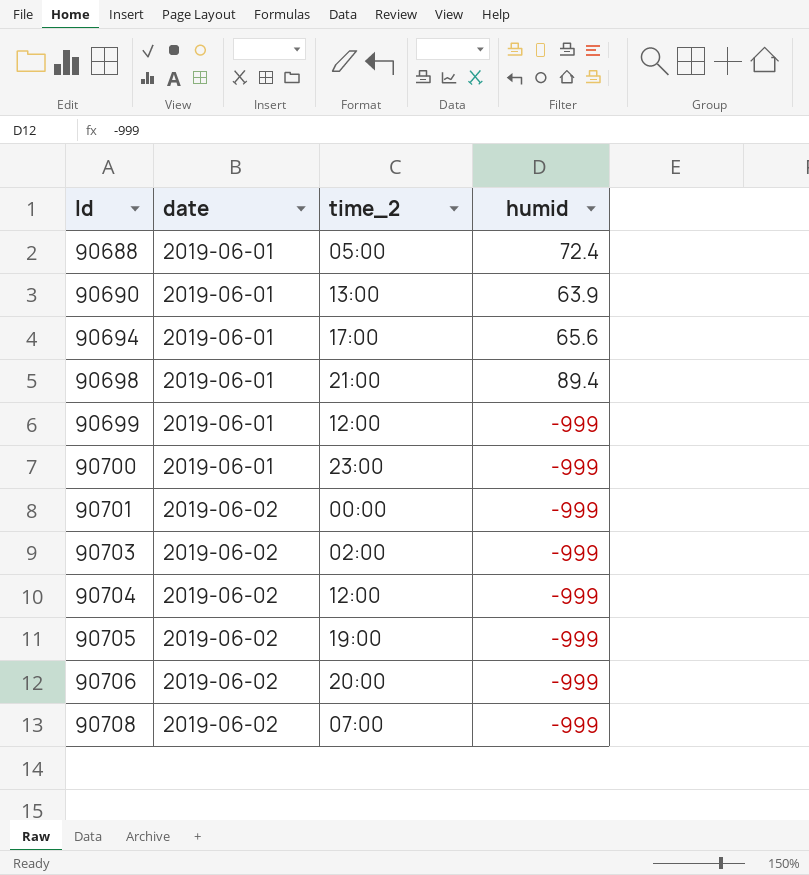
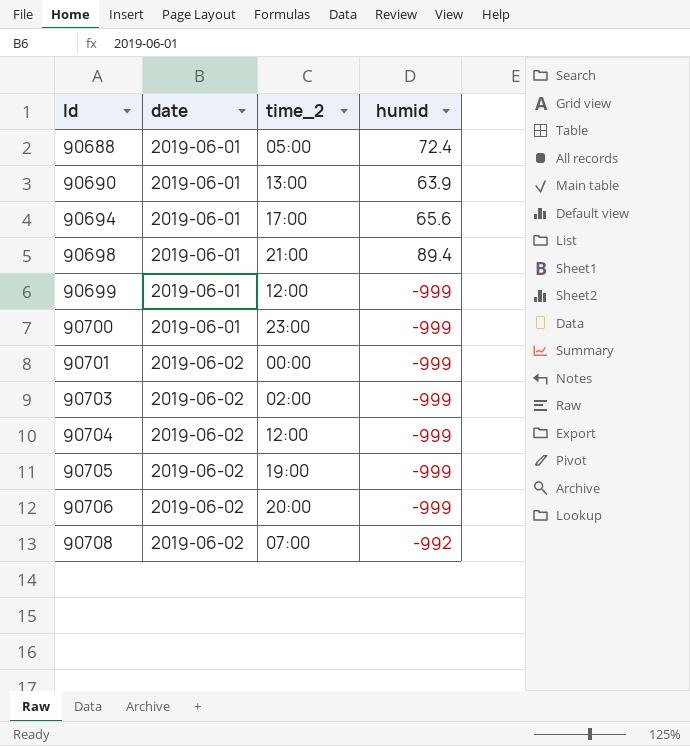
90708 | humid: -999 -> -992

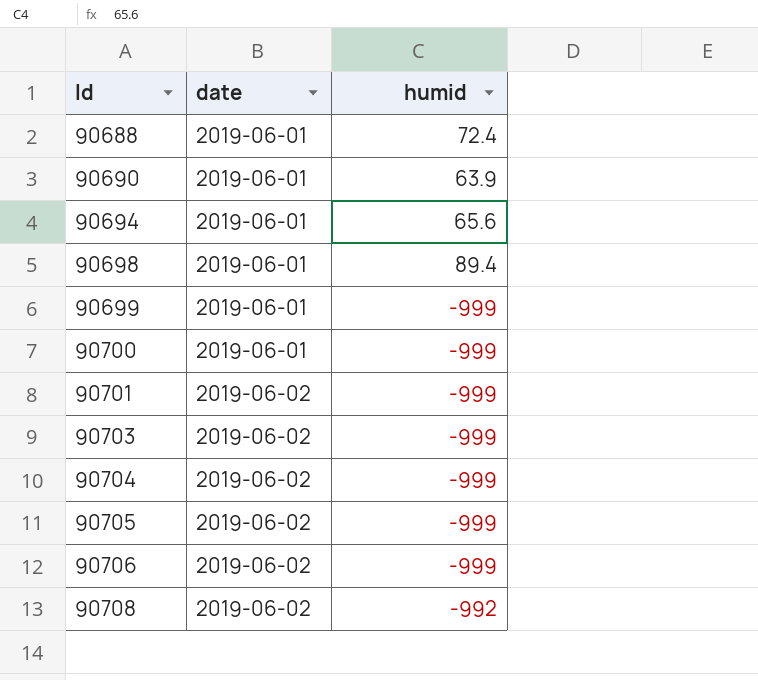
column time_2 | position: 3 -> none

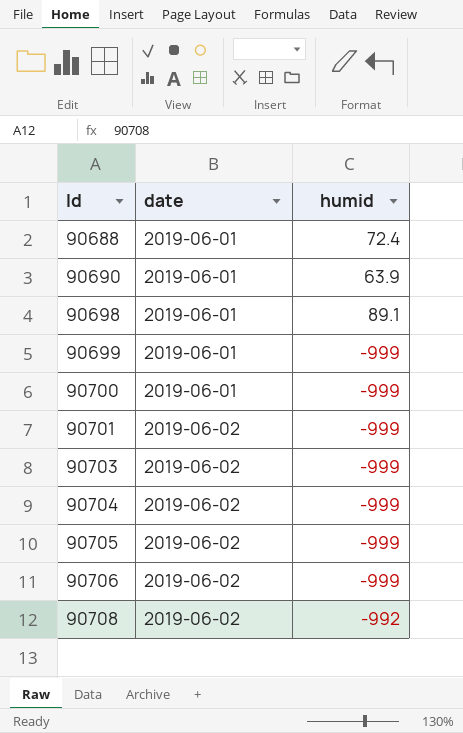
row 90694: 2019-06-01 | 65.6 -> none
90698 | humid: 89.4 -> 89.1

